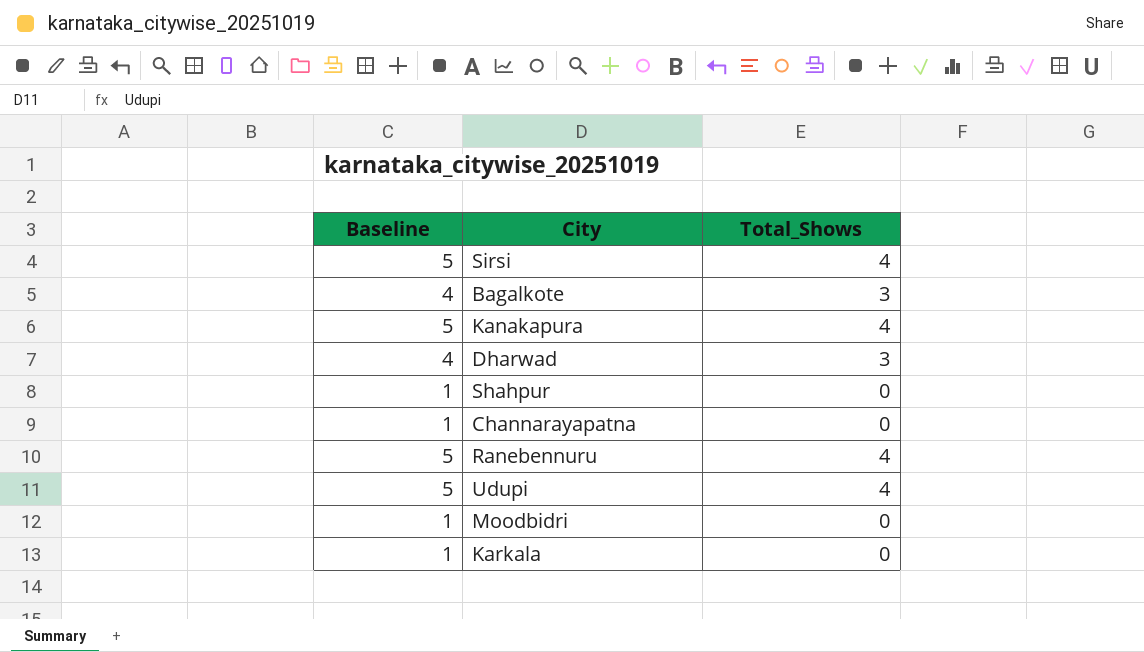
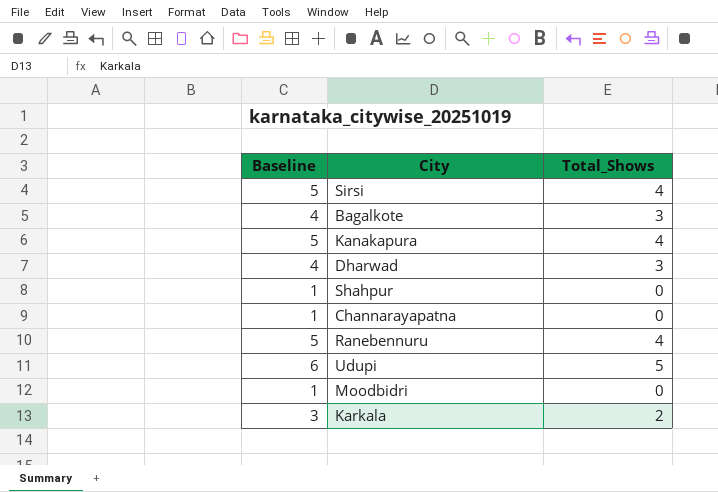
Udupi | Baseline: 5 -> 6
Udupi | Total_Shows: 4 -> 5
Karkala | Baseline: 1 -> 3
Karkala | Total_Shows: 0 -> 2

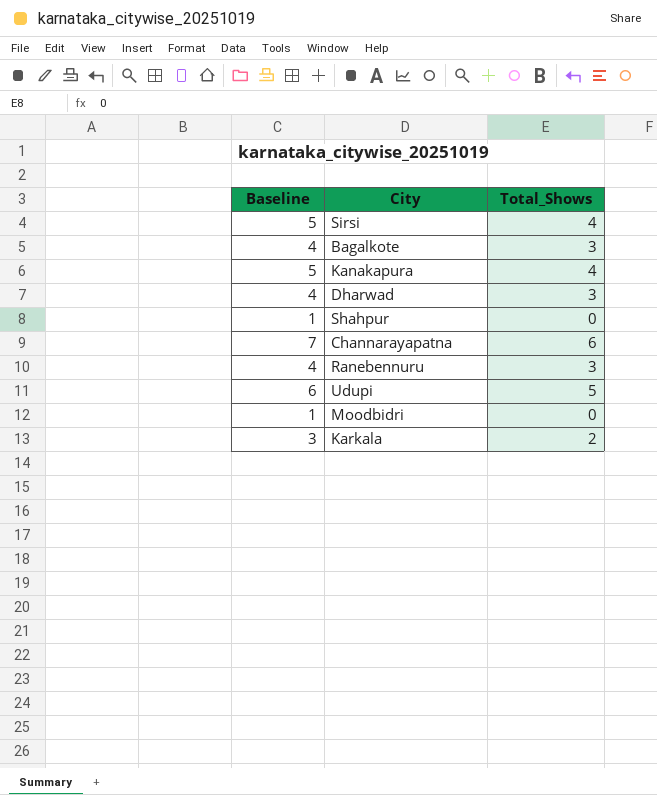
Channarayapatna | Baseline: 1 -> 7
Channarayapatna | Total_Shows: 0 -> 6
Ranebennuru | Baseline: 5 -> 4
Ranebennuru | Total_Shows: 4 -> 3

